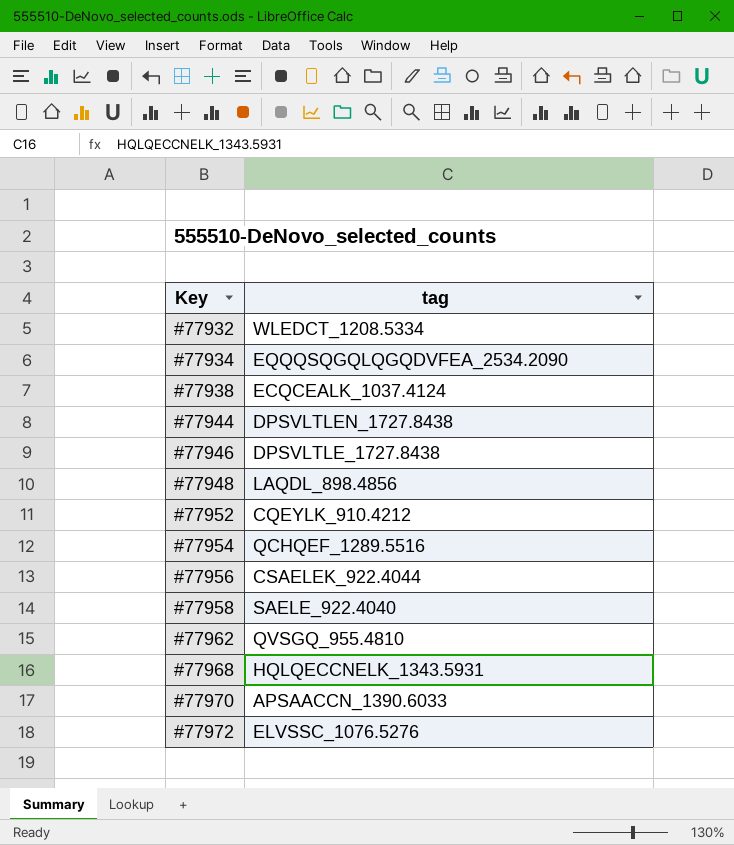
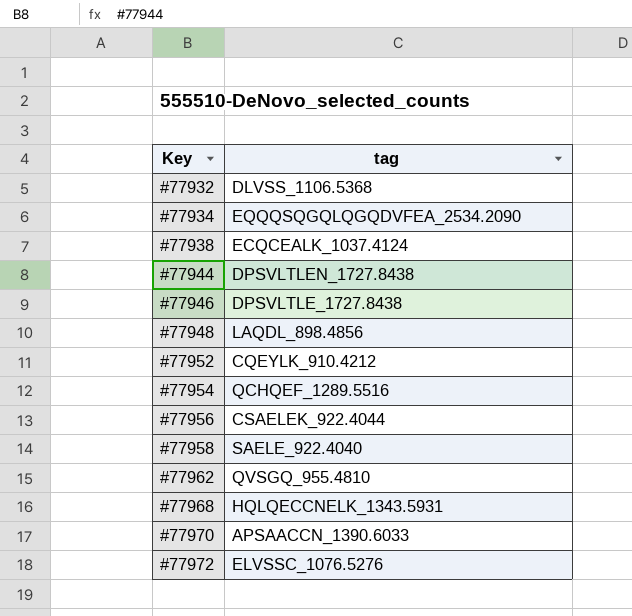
#77932 | tag: WLEDCT_1208.5334 -> DLVSS_1106.5368

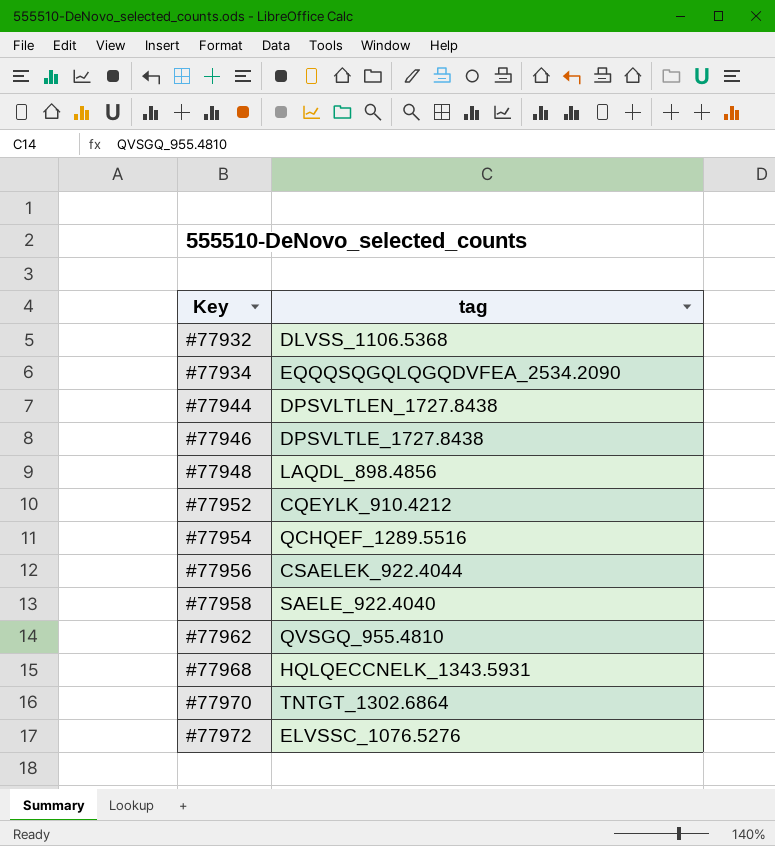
row #77938: ECQCEALK_1037.4124 -> none
#77970 | tag: APSAACCN_1390.6033 -> TNTGT_1302.6864

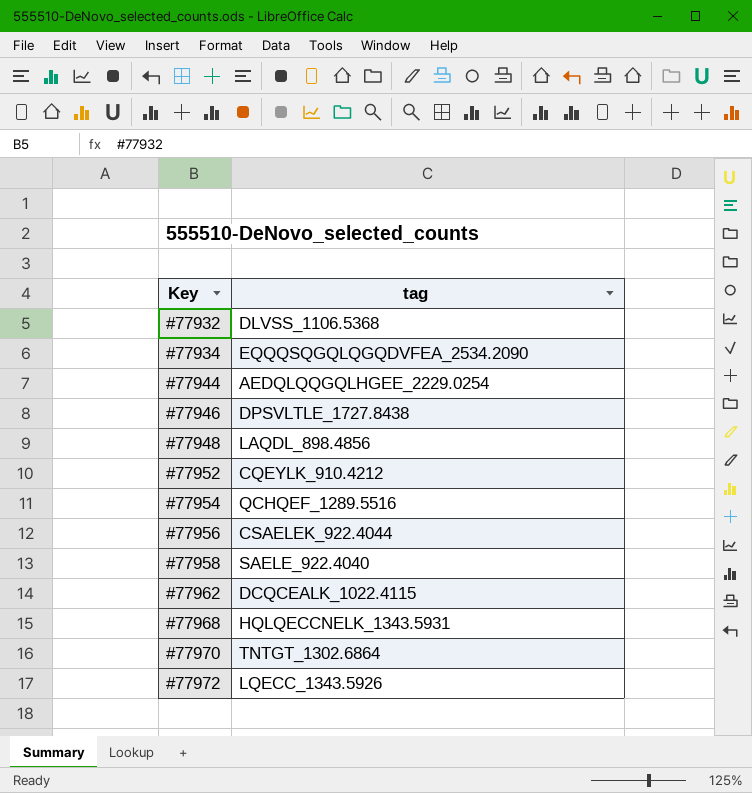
#77944 | tag: DPSVLTLEN_1727.8438 -> AEDQLQQGQLHGEE_2229.0254
#77962 | tag: QVSGQ_955.4810 -> DCQCEALK_1022.4115
#77972 | tag: ELVSSC_1076.5276 -> LQECC_1343.5926

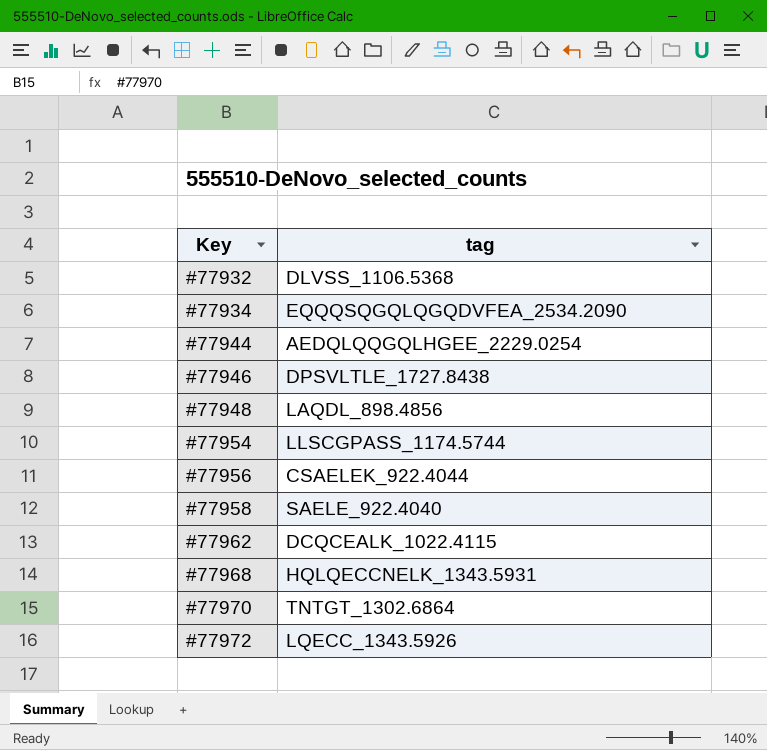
row #77952: CQEYLK_910.4212 -> none
#77954 | tag: QCHQEF_1289.5516 -> LLSCGPASS_1174.5744

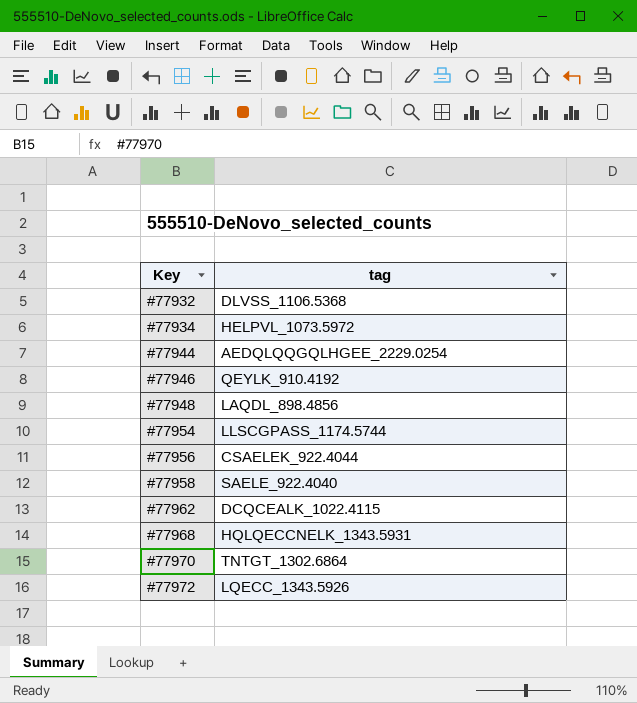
#77934 | tag: EQQQSQGQLQGQDVFEA_2534.2090 -> HELPVL_1073.5972
#77946 | tag: DPSVLTLE_1727.8438 -> QEYLK_910.4192

